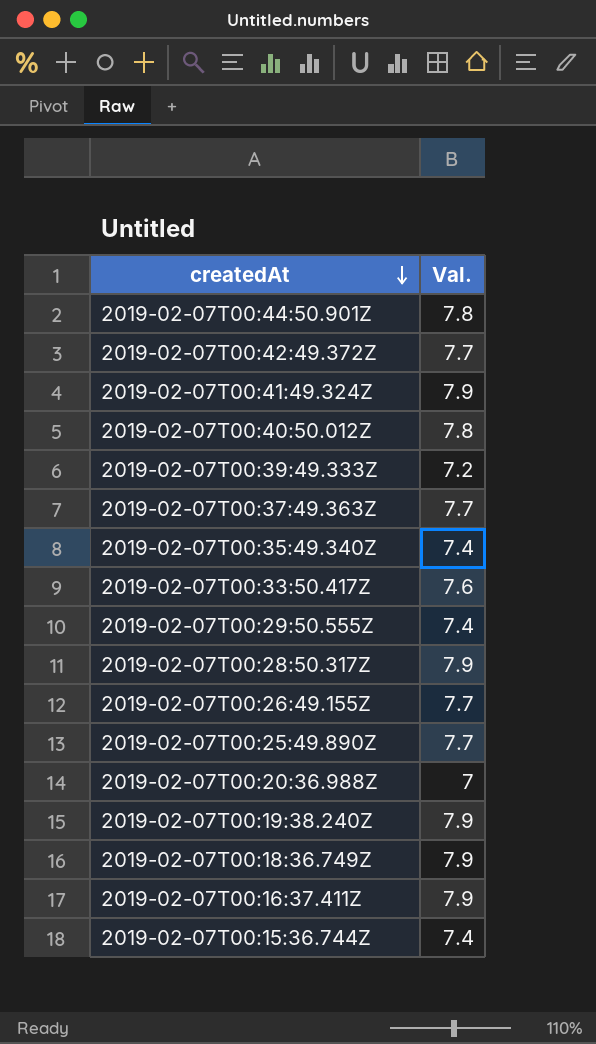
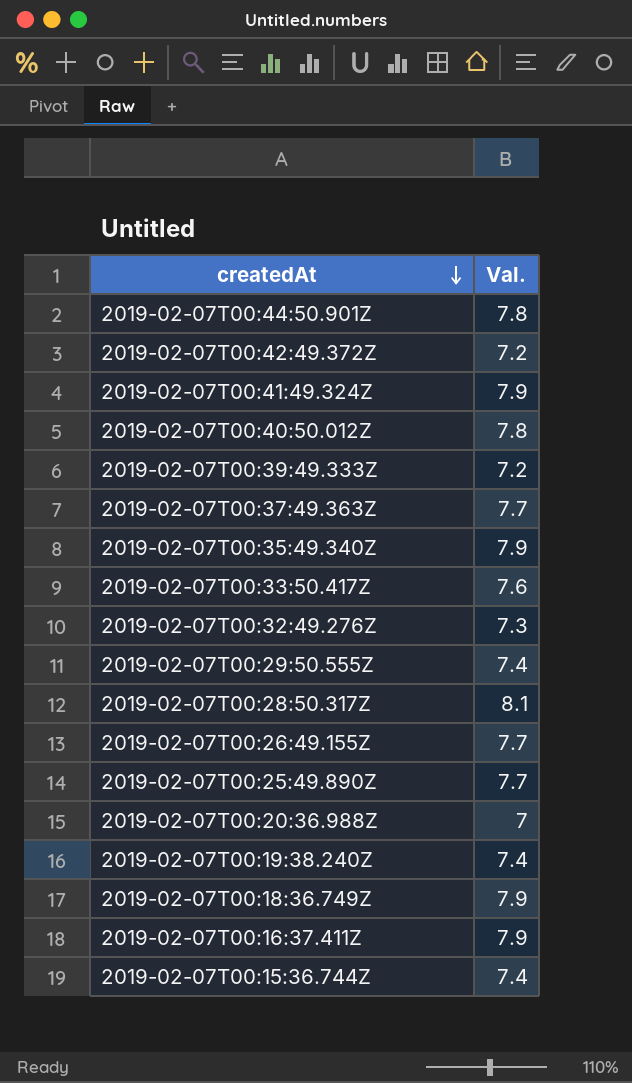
2019-02-07T00:42:49.372Z | Val.: 7.7 -> 7.2
2019-02-07T00:35:49.340Z | Val.: 7.4 -> 7.9
row 2019-02-07T00:32:49.276Z: none -> 7.3
2019-02-07T00:28:50.317Z | Val.: 7.9 -> 8.1
2019-02-07T00:19:38.240Z | Val.: 7.9 -> 7.4

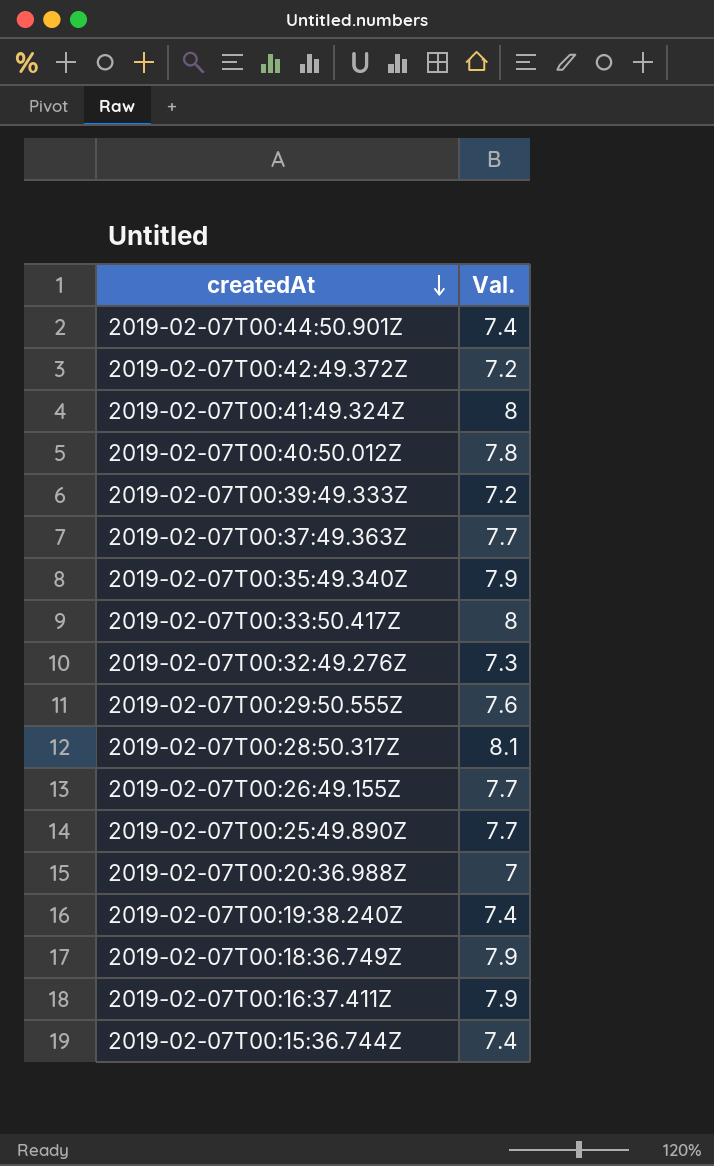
2019-02-07T00:44:50.901Z | Val.: 7.8 -> 7.4
2019-02-07T00:41:49.324Z | Val.: 7.9 -> 8
2019-02-07T00:33:50.417Z | Val.: 7.6 -> 8
2019-02-07T00:29:50.555Z | Val.: 7.4 -> 7.6

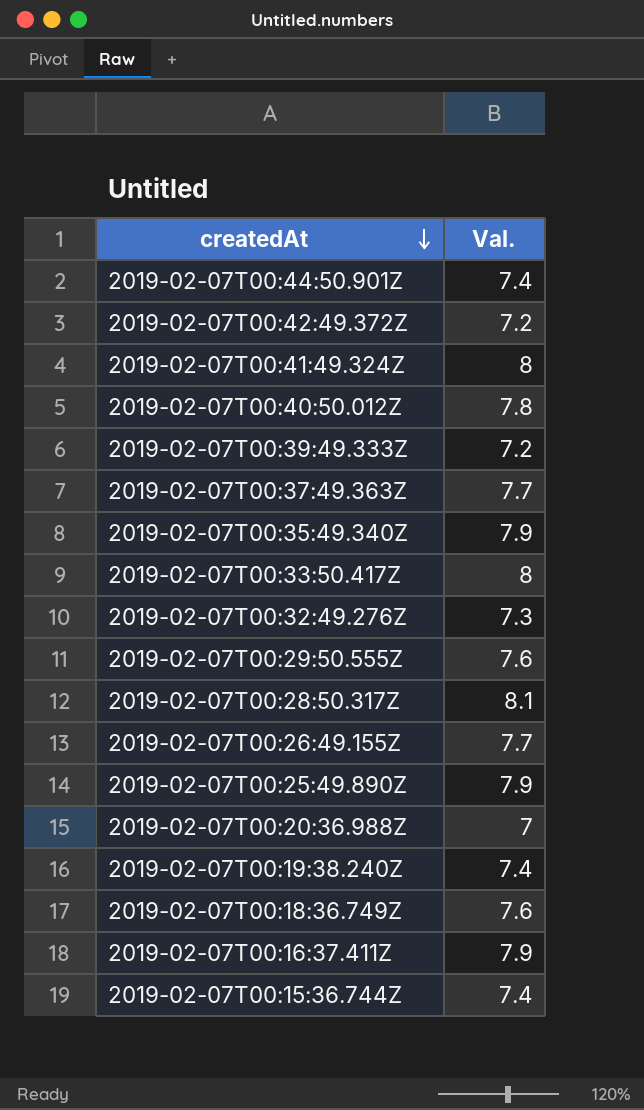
2019-02-07T00:25:49.890Z | Val.: 7.7 -> 7.9
2019-02-07T00:18:36.749Z | Val.: 7.9 -> 7.6

